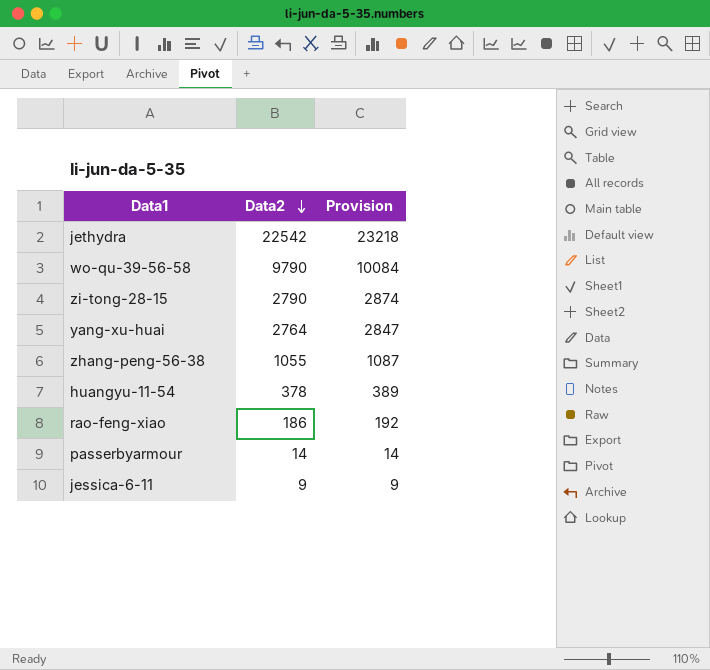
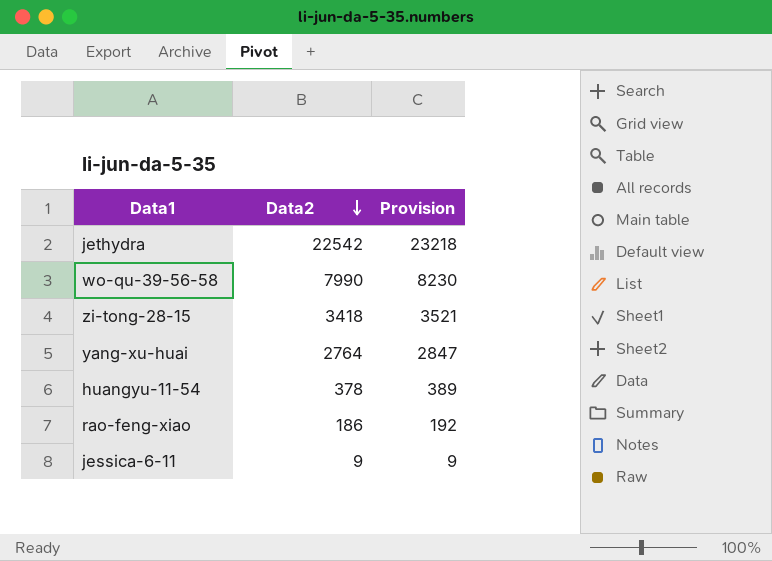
row zhang-peng-56-38: 1055 | 1087 -> none
row passerbyarmour: 14 | 14 -> none
wo-qu-39-56-58 | Data2: 9790 -> 7990
wo-qu-39-56-58 | Provision: 10084 -> 8230
zi-tong-28-15 | Data2: 2790 -> 3418
zi-tong-28-15 | Provision: 2874 -> 3521

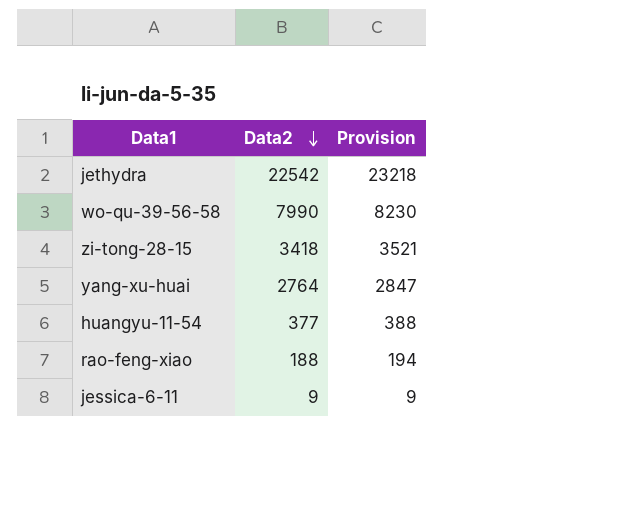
huangyu-11-54 | Data2: 378 -> 377
huangyu-11-54 | Provision: 389 -> 388
rao-feng-xiao | Data2: 186 -> 188
rao-feng-xiao | Provision: 192 -> 194

